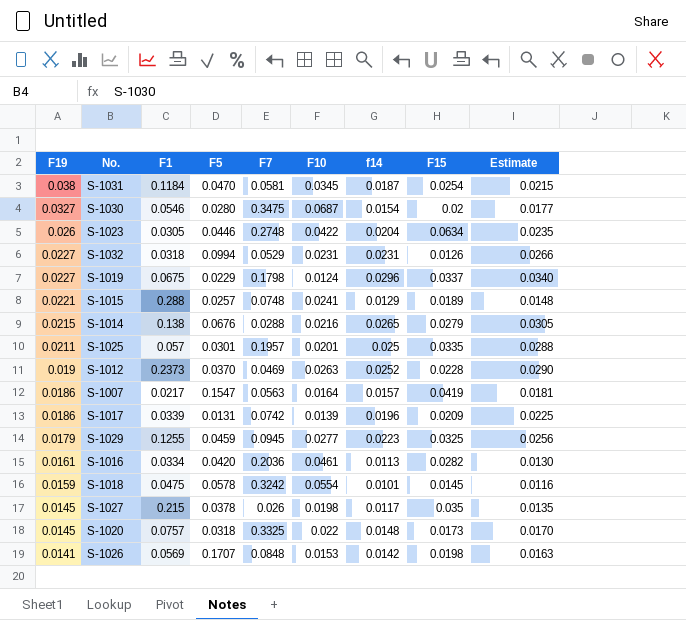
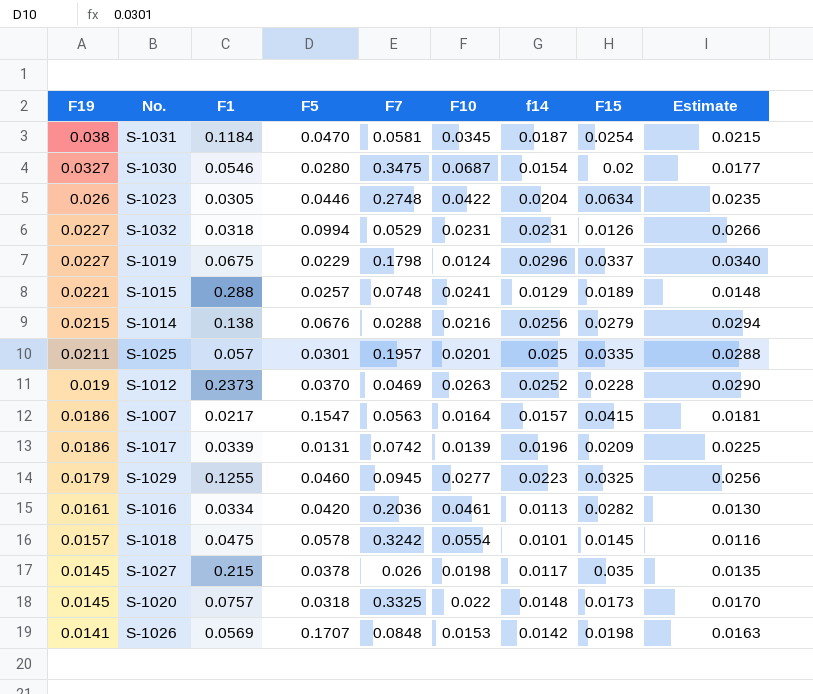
S-1014 | f14: 0.0265 -> 0.0256
S-1014 | Estimate: 0.0305 -> 0.0294
S-1007 | F15: 0.0419 -> 0.0415
S-1029 | F5: 0.0459 -> 0.0460
S-1018 | F19: 0.0159 -> 0.0157

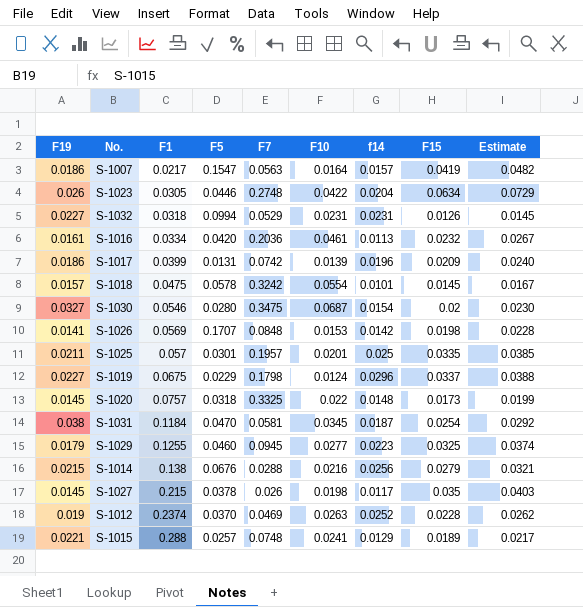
row order: F19 descending -> F1 ascending
column Estimate | formula: [f14] * 1.15 -> [F15] * 1.15
S-1007 | F15: 0.0415 -> 0.0419
S-1016 | F15: 0.0282 -> 0.0232
S-1017 | F1: 0.0339 -> 0.0399
S-1012 | F1: 0.2373 -> 0.2374

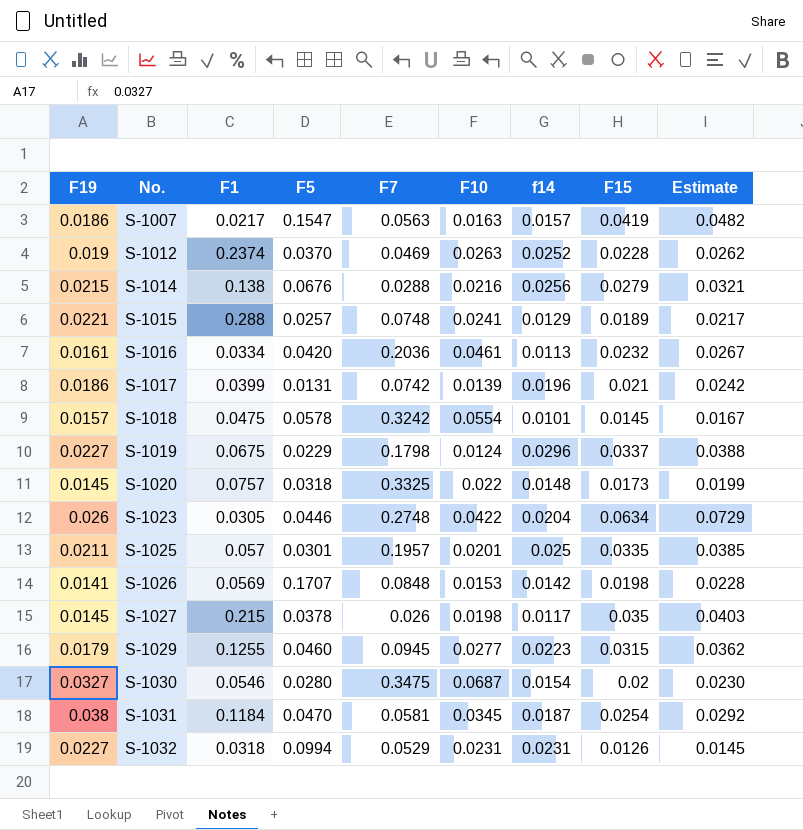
row order: F1 ascending -> No. ascending
S-1007 | F10: 0.0164 -> 0.0163
S-1017 | F15: 0.0209 -> 0.021
S-1017 | Estimate: 0.0240 -> 0.0242
S-1029 | F15: 0.0325 -> 0.0315
S-1029 | Estimate: 0.0374 -> 0.0362

